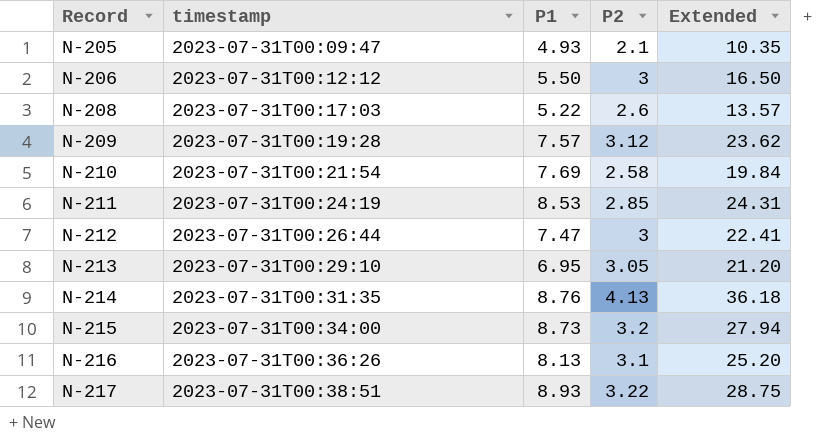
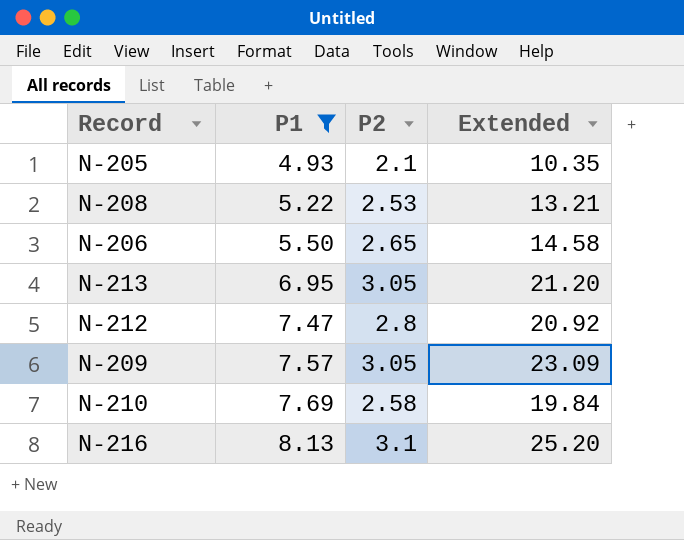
filter: none -> P1 <= 8.13
row order: Record ascending -> P1 ascending
column timestamp | position: 2 -> none
N-208 | P2: 2.6 -> 2.53
N-208 | Extended: 13.57 -> 13.21
N-206 | P2: 3 -> 2.65
N-206 | Extended: 16.50 -> 14.58
N-212 | P2: 3 -> 2.8
N-212 | Extended: 22.41 -> 20.92
N-209 | P2: 3.12 -> 3.05
N-209 | Extended: 23.62 -> 23.09

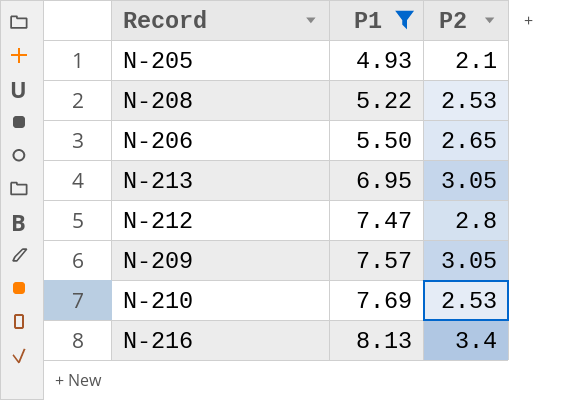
column Extended | formula: [P1] * [P2] -> none
N-210 | P2: 2.58 -> 2.53
N-216 | P2: 3.1 -> 3.4

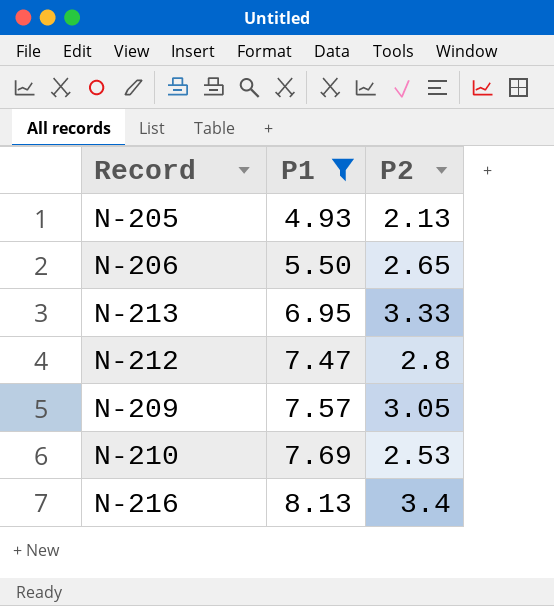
row N-208: 5.22 | 2.53 -> none
N-205 | P2: 2.1 -> 2.13
N-213 | P2: 3.05 -> 3.33

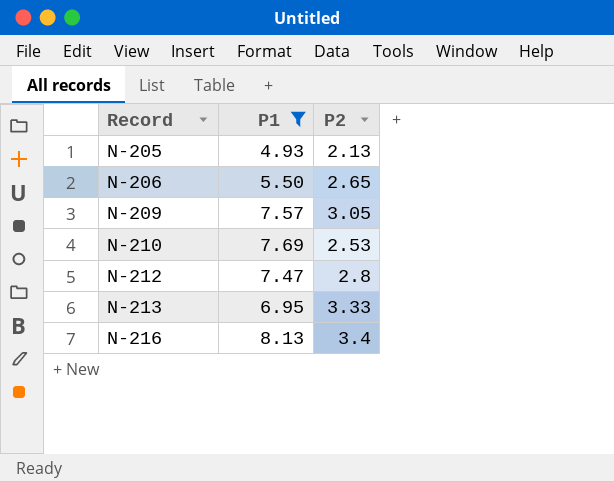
row order: P1 ascending -> Record ascending

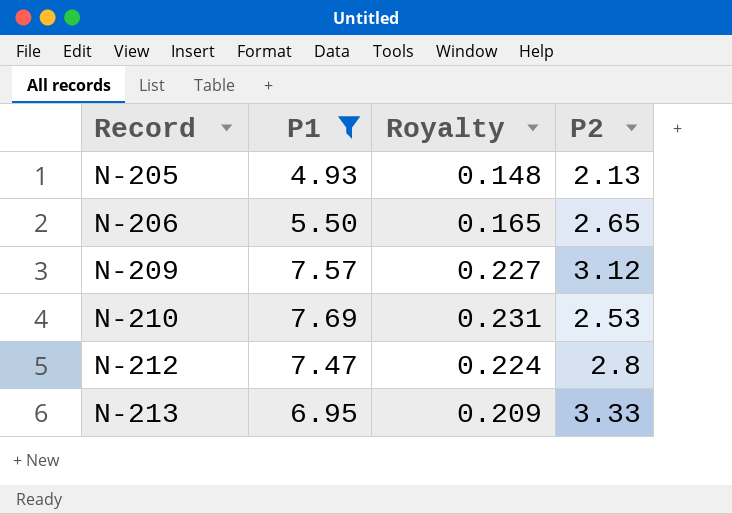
column Royalty | formula: none -> [P1] * 0.03
row N-216: 8.13 | 3.4 -> none
N-209 | P2: 3.05 -> 3.12

